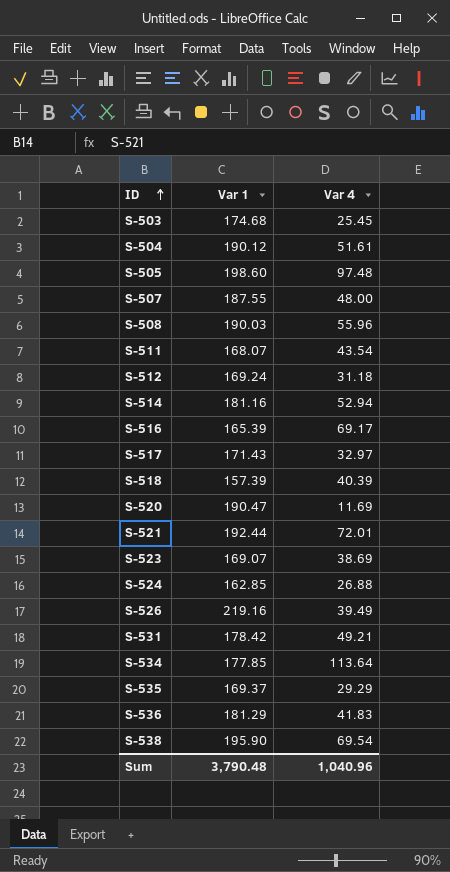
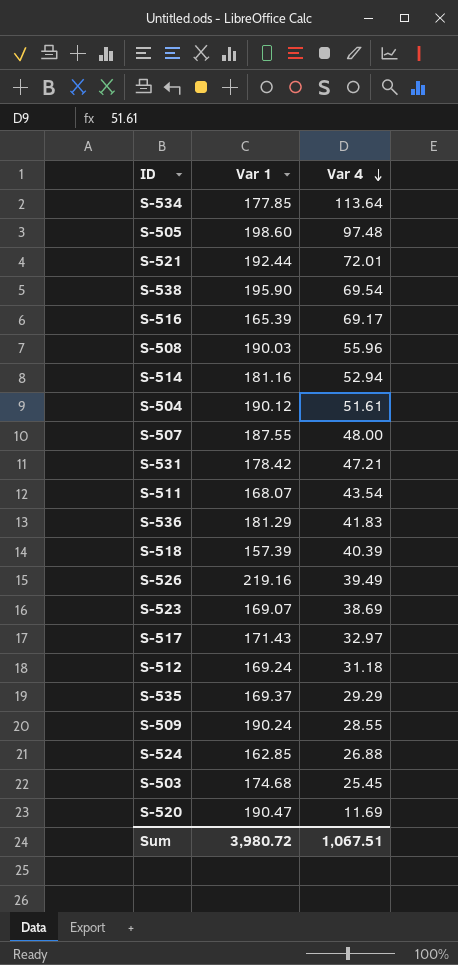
row order: ID ascending -> Var 4 descending
S-531 | Var 4: 49.21 -> 47.21
row S-509: none -> 190.24 | 28.55
Sum | Var 1: 3,790.48 -> 3,980.72
Sum | Var 4: 1,040.96 -> 1,067.51

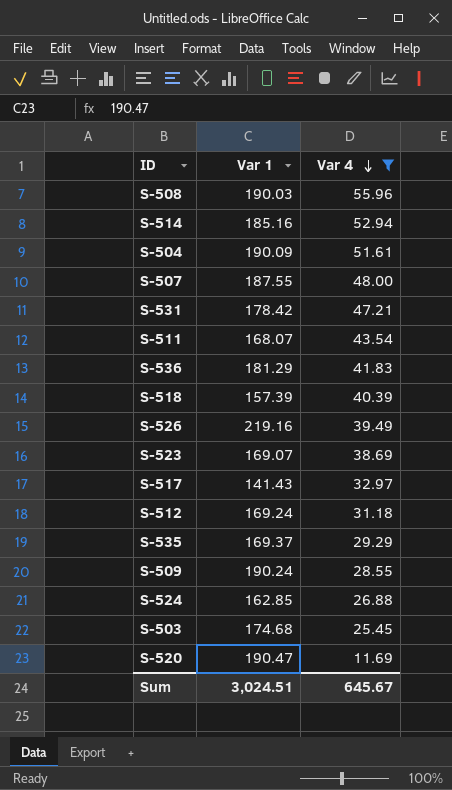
filter: none -> Var 4 <= 55.96
S-514 | Var 1: 181.16 -> 185.16
S-504 | Var 1: 190.12 -> 190.09
S-517 | Var 1: 171.43 -> 141.43
Sum | Var 1: 3,980.72 -> 3,024.51
Sum | Var 4: 1,067.51 -> 645.67

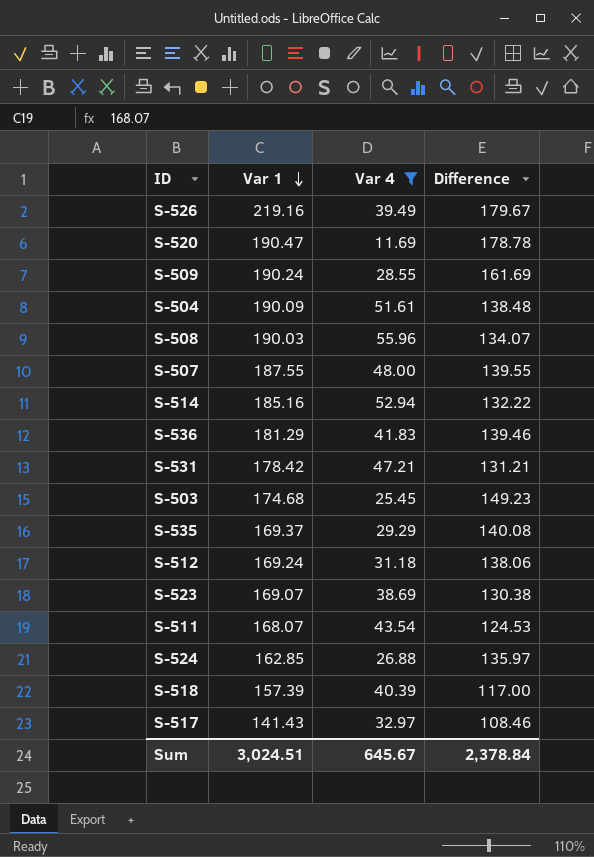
row order: Var 4 descending -> Var 1 descending
column Difference | formula: none -> [Var 1] - [Var 4]

